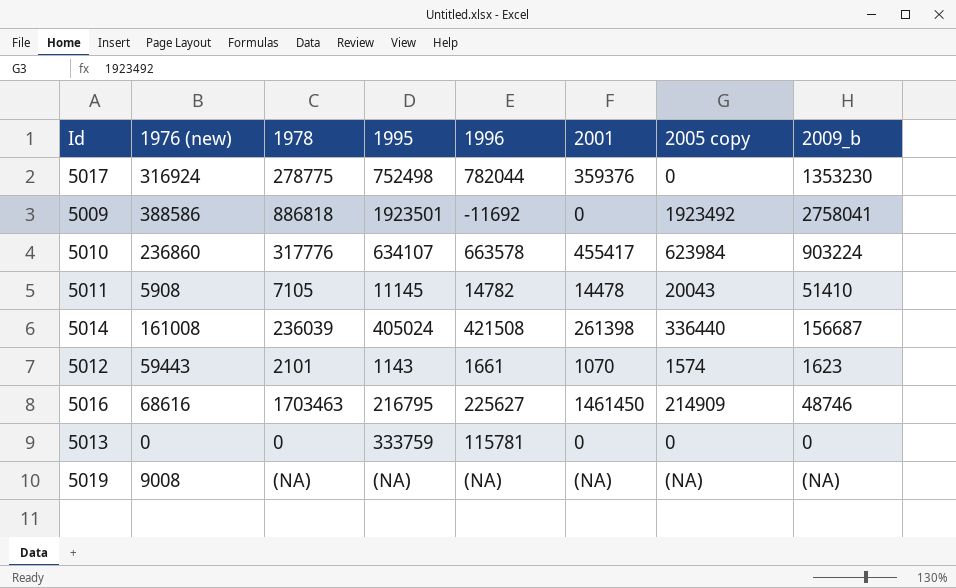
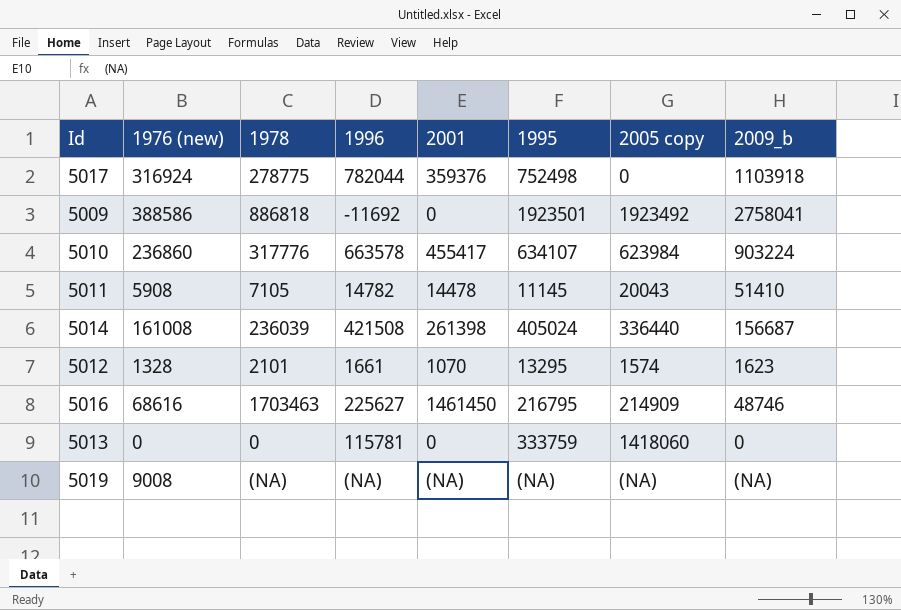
column 1995 | position: 4 -> 6
5017 | 2009_b: 1353230 -> 1103918
5012 | 1976 (new): 59443 -> 1328
5012 | 1995: 1143 -> 13295
5013 | 2005 copy: 0 -> 1418060

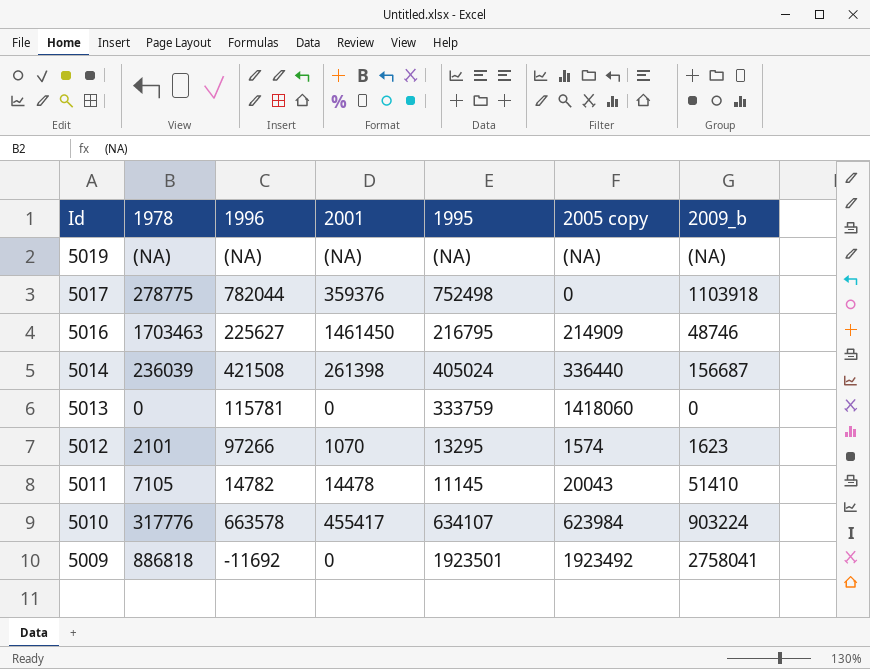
row order: none -> Id descending
column 1976 (new) | position: 2 -> none
5012 | 1996: 1661 -> 97266

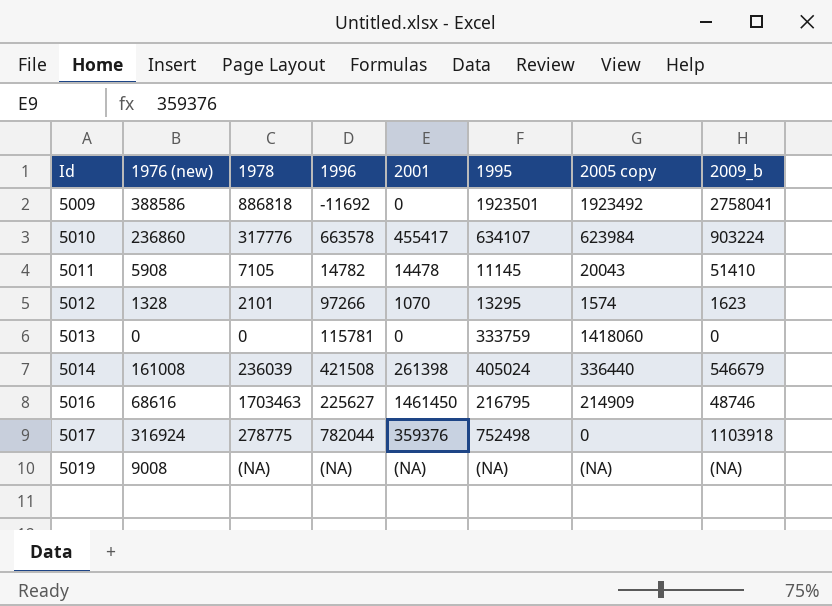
row order: Id descending -> Id ascending
column 1976 (new) | position: none -> 2
5014 | 2009_b: 156687 -> 546679

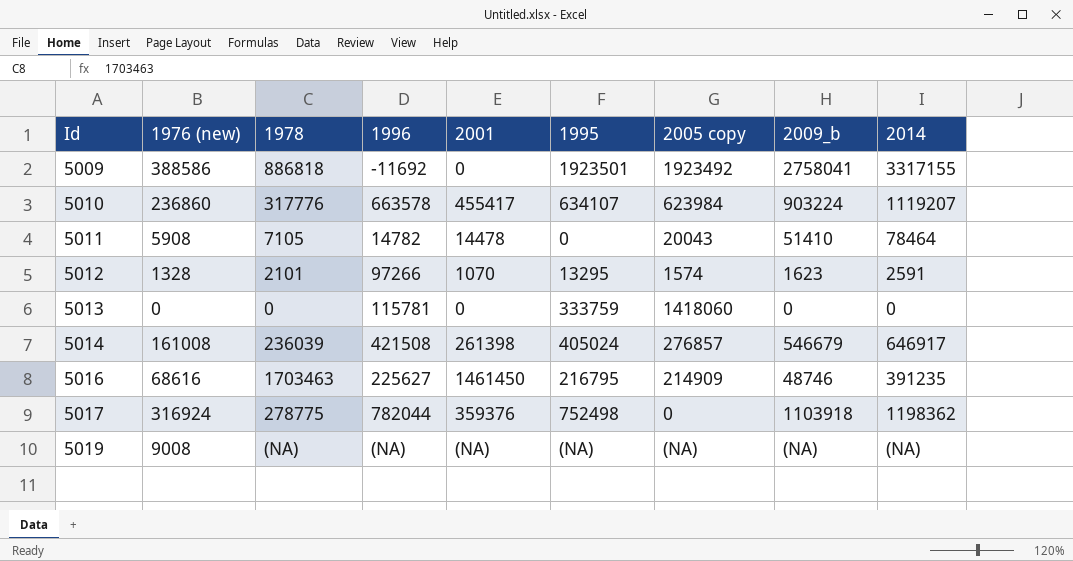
column 2014 | position: none -> 9
5011 | 1995: 11145 -> 0
5014 | 2005 copy: 336440 -> 276857

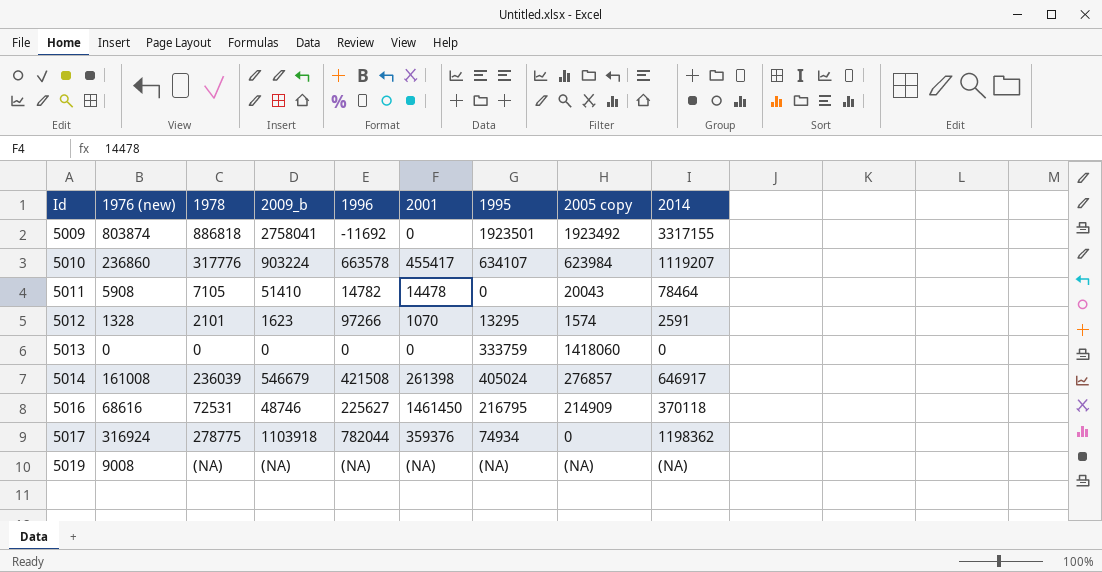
column 2009_b | position: 8 -> 4
5009 | 1976 (new): 388586 -> 803874
5013 | 1996: 115781 -> 0
5016 | 1978: 1703463 -> 72531
5016 | 2014: 391235 -> 370118
5017 | 1995: 752498 -> 74934

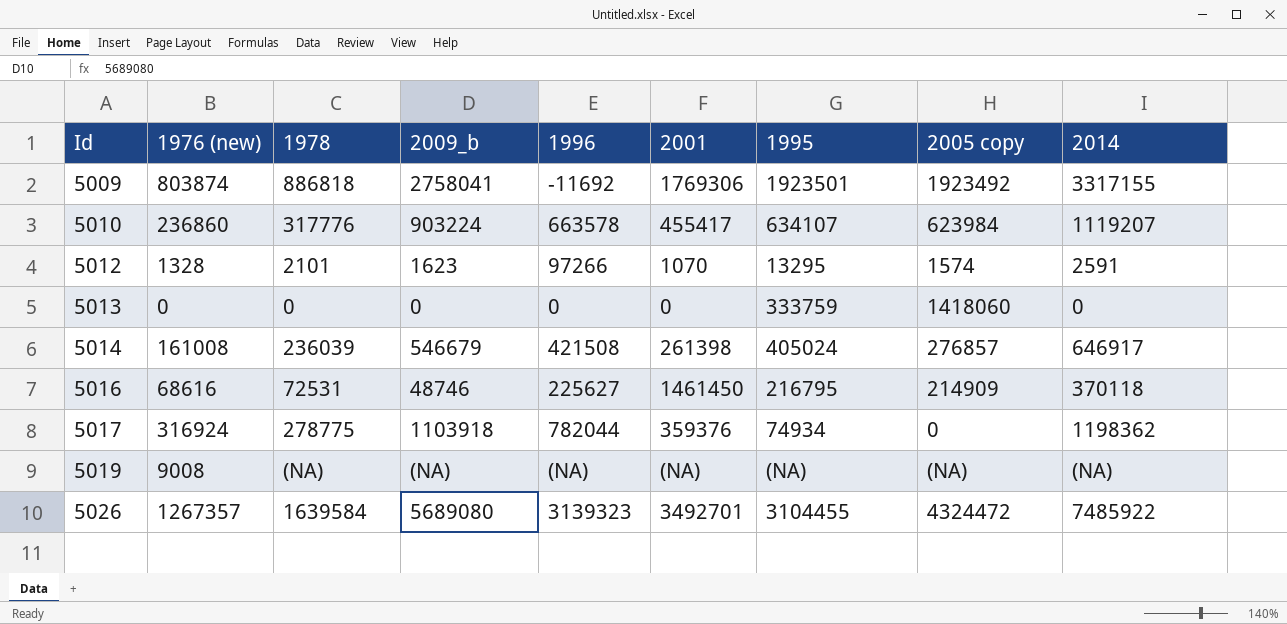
row 5011: 5908 | 7105 | 51410 | 14782 | 14478 | 0 | 20043 | 78464 -> none
5009 | 2001: 0 -> 1769306
row 5026: none -> 1267357 | 1639584 | 5689080 | 3139323 | 3492701 | 3104455 | 4324472 | 7485922

